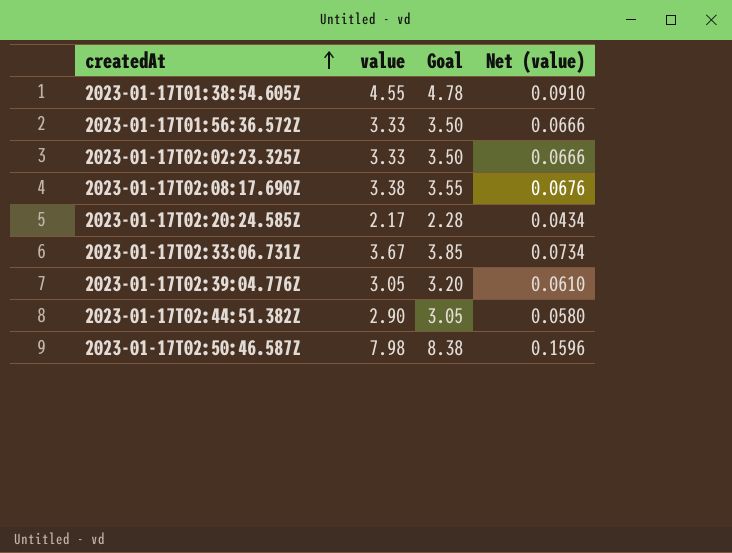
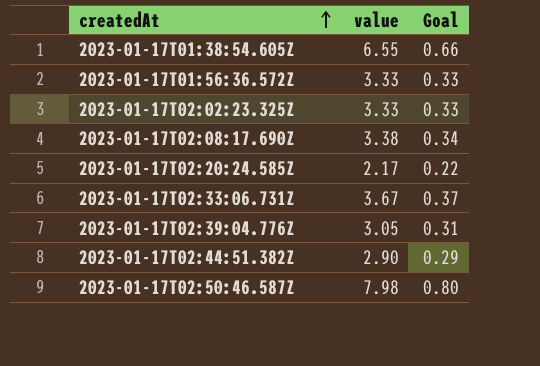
column Net (value) | formula: [value] * 0.02 -> none
column Goal | formula: [value] * 1.05 -> [value] * 0.1
2023-01-17T01:38:54.605Z | value: 4.55 -> 6.55

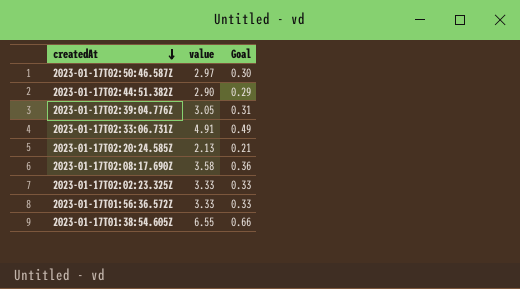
row order: createdAt ascending -> createdAt descending
2023-01-17T02:50:46.587Z | value: 7.98 -> 2.97
2023-01-17T02:50:46.587Z | Goal: 0.80 -> 0.30
2023-01-17T02:33:06.731Z | value: 3.67 -> 4.91
2023-01-17T02:33:06.731Z | Goal: 0.37 -> 0.49
2023-01-17T02:20:24.585Z | value: 2.17 -> 2.13
2023-01-17T02:20:24.585Z | Goal: 0.22 -> 0.21
2023-01-17T02:08:17.690Z | value: 3.38 -> 3.58
2023-01-17T02:08:17.690Z | Goal: 0.34 -> 0.36

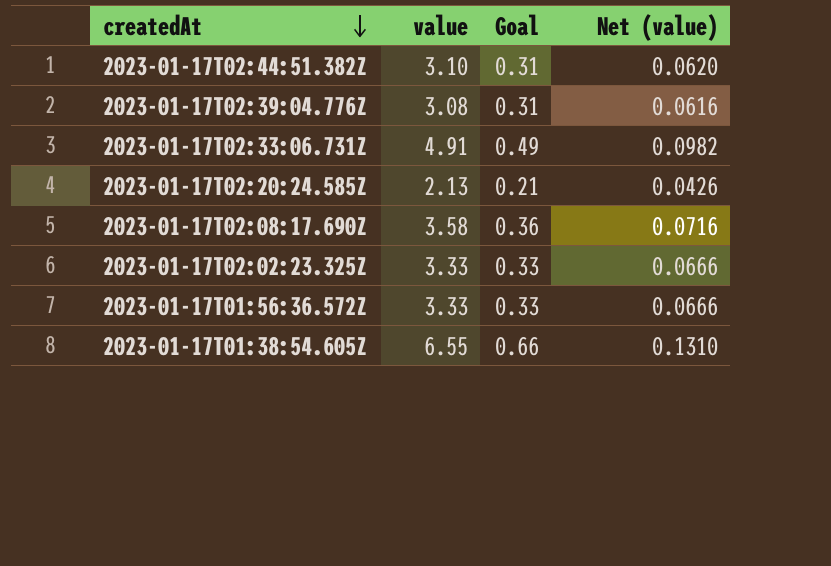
column Net (value) | formula: none -> [value] * 0.02
row 2023-01-17T02:50:46.587Z: 2.97 | 0.30 -> none
2023-01-17T02:44:51.382Z | value: 2.90 -> 3.10
2023-01-17T02:44:51.382Z | Goal: 0.29 -> 0.31
2023-01-17T02:39:04.776Z | value: 3.05 -> 3.08

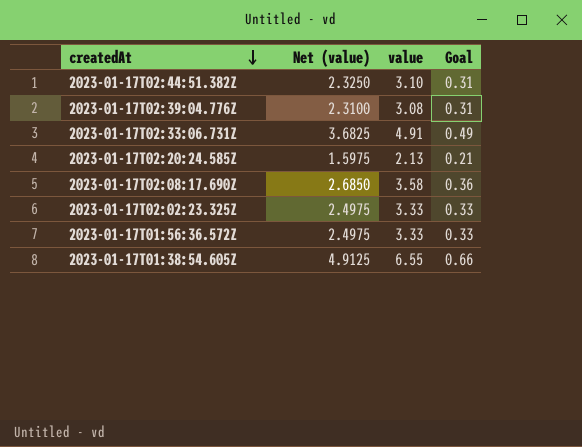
column Net (value) | formula: [value] * 0.02 -> [value] * 0.75
column Net (value) | position: 4 -> 2

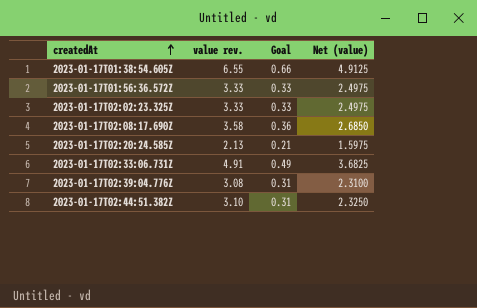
row order: createdAt descending -> createdAt ascending
column name: value -> value rev.
column Net (value) | position: 2 -> 4

